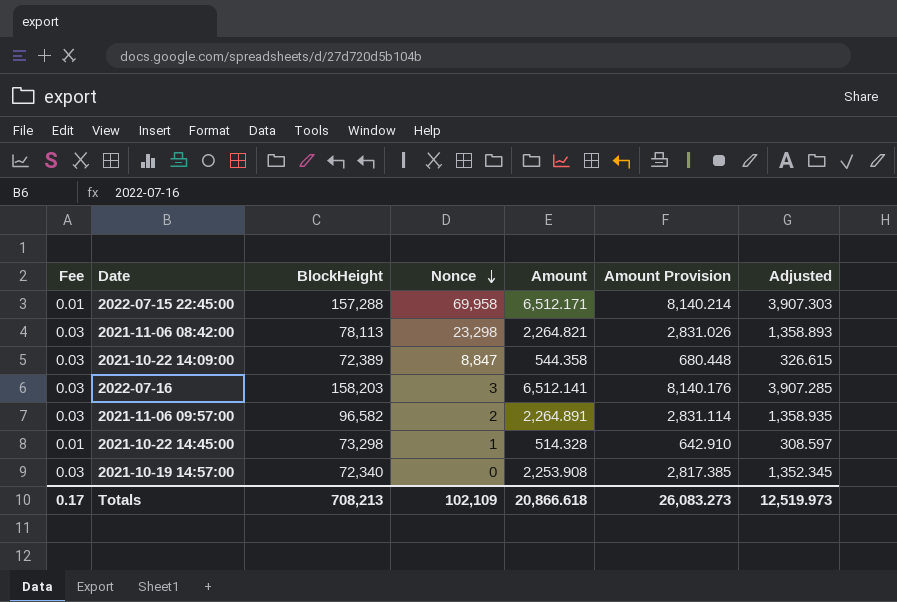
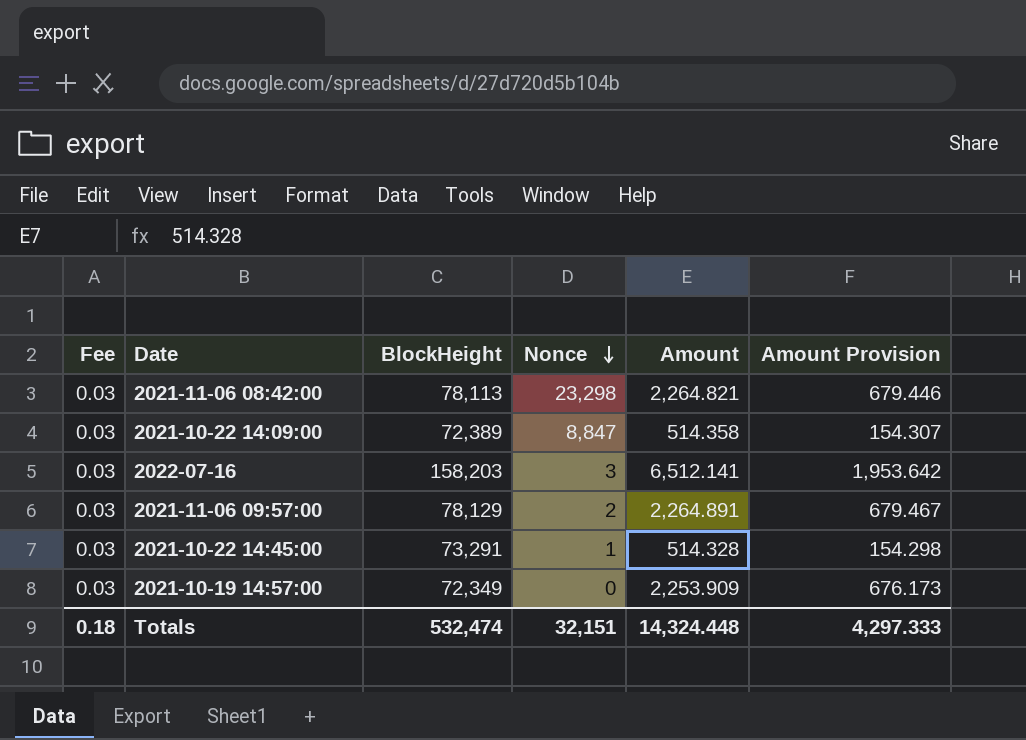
column Adjusted | formula: [Amount] * 0.6 -> none
column Amount Provision | formula: [Amount] * 1.25 -> [Amount] * 0.3
row 2022-07-15 22:45:00: 0.01 | 157,288 | 69,958 | 6,512.171 | 8,140.214 | 3,907.303 -> none
2021-10-22 14:09:00 | Amount: 544.358 -> 514.358
2021-11-06 09:57:00 | BlockHeight: 96,582 -> 78,129
2021-10-22 14:45:00 | Fee: 0.01 -> 0.03
2021-10-22 14:45:00 | BlockHeight: 73,298 -> 73,291
2021-10-19 14:57:00 | BlockHeight: 72,340 -> 72,349
2021-10-19 14:57:00 | Amount: 2,253.908 -> 2,253.909
Totals | Fee: 0.17 -> 0.18
Totals | BlockHeight: 708,213 -> 532,474
Totals | Nonce: 102,109 -> 32,151
Totals | Amount: 20,866.618 -> 14,324.448
Totals | Amount Provision: 26,083.273 -> 4,297.333

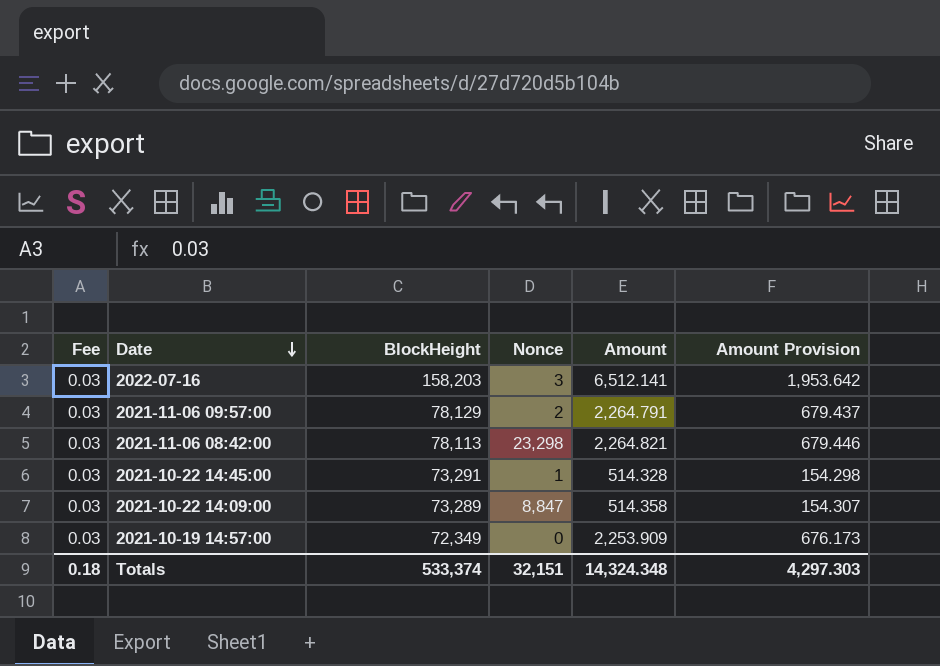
row order: Nonce descending -> Date descending
2021-11-06 09:57:00 | Amount: 2,264.891 -> 2,264.791
2021-11-06 09:57:00 | Amount Provision: 679.467 -> 679.437
2021-10-22 14:09:00 | BlockHeight: 72,389 -> 73,289
Totals | BlockHeight: 532,474 -> 533,374
Totals | Amount: 14,324.448 -> 14,324.348
Totals | Amount Provision: 4,297.333 -> 4,297.303

